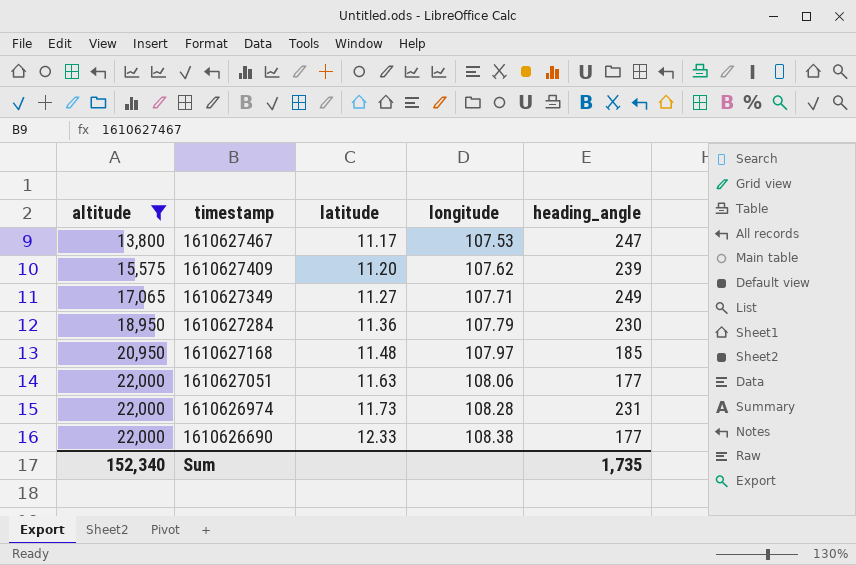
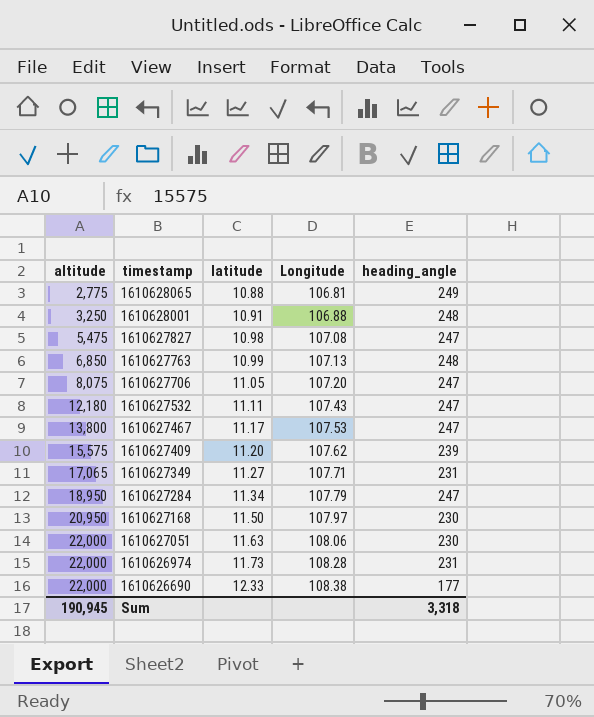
filter: altitude >= 13,800 -> none
column name: longitude -> Longitude
1610627349 | heading_angle: 249 -> 231
1610627284 | latitude: 11.36 -> 11.34
1610627284 | heading_angle: 230 -> 247
1610627168 | latitude: 11.48 -> 11.50
1610627168 | heading_angle: 185 -> 230
1610627051 | heading_angle: 177 -> 230
Sum | altitude: 152,340 -> 190,945
Sum | heading_angle: 1,735 -> 3,318

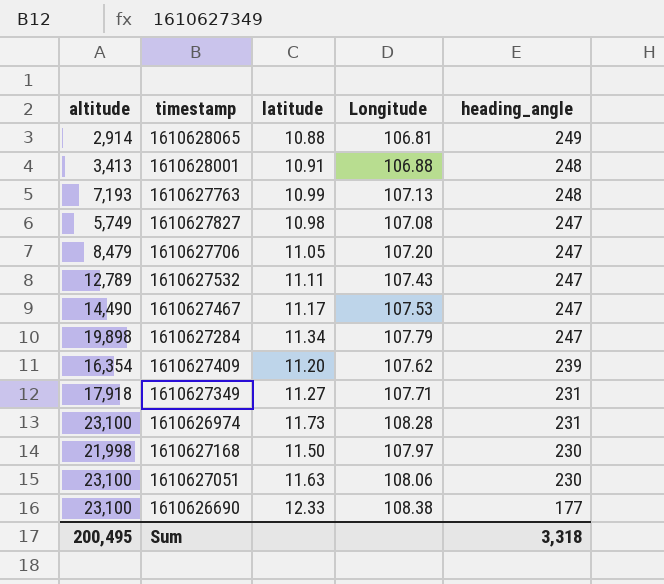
row order: altitude ascending -> heading_angle descending
1610628065 | altitude: 2,775 -> 2,914
1610628001 | altitude: 3,250 -> 3,413
1610627763 | altitude: 6,850 -> 7,193
1610627827 | altitude: 5,475 -> 5,749
1610627706 | altitude: 8,075 -> 8,479
1610627532 | altitude: 12,180 -> 12,789
1610627467 | altitude: 13,800 -> 14,490
1610627284 | altitude: 18,950 -> 19,898
1610627409 | altitude: 15,575 -> 16,354
1610627349 | altitude: 17,065 -> 17,918
1610626974 | altitude: 22,000 -> 23,100
1610627168 | altitude: 20,950 -> 21,998
1610627051 | altitude: 22,000 -> 23,100
1610626690 | altitude: 22,000 -> 23,100
Sum | altitude: 190,945 -> 200,495

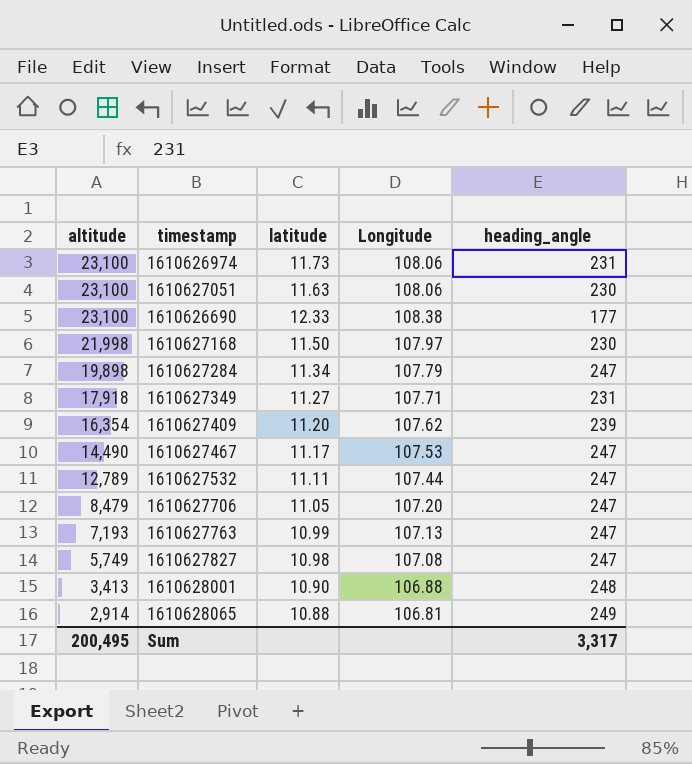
row order: heading_angle descending -> altitude descending
1610626974 | Longitude: 108.28 -> 108.06
1610627532 | Longitude: 107.43 -> 107.44
1610627763 | heading_angle: 248 -> 247
1610628001 | latitude: 10.91 -> 10.90
Sum | heading_angle: 3,318 -> 3,317

